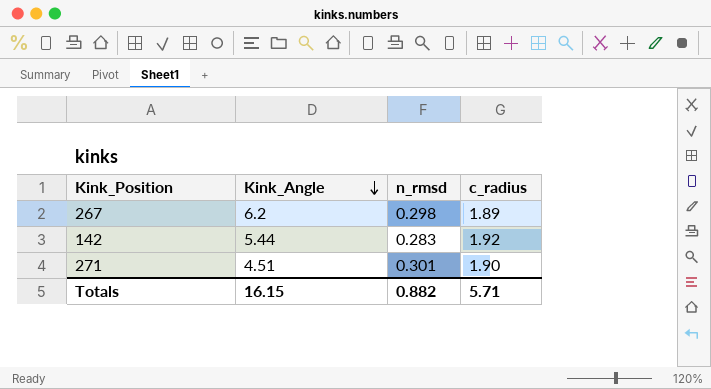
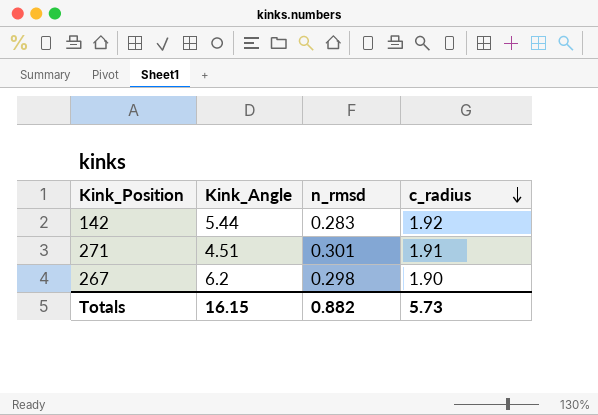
row order: Kink_Angle descending -> c_radius descending
271 | c_radius: 1.90 -> 1.91
267 | c_radius: 1.89 -> 1.90
Totals | c_radius: 5.71 -> 5.73

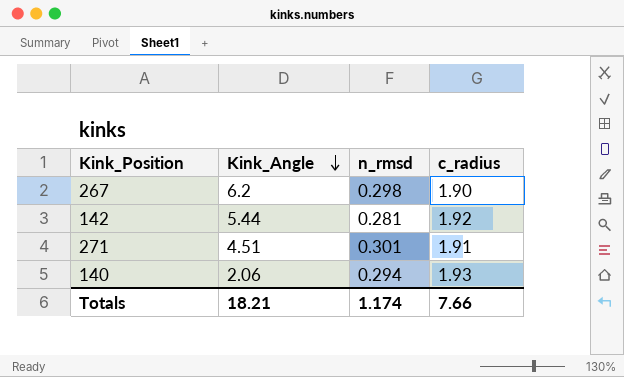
row order: c_radius descending -> Kink_Angle descending
142 | n_rmsd: 0.283 -> 0.281
row 140: none -> 2.06 | 0.294 | 1.93
Totals | Kink_Angle: 16.15 -> 18.21
Totals | n_rmsd: 0.882 -> 1.174
Totals | c_radius: 5.73 -> 7.66

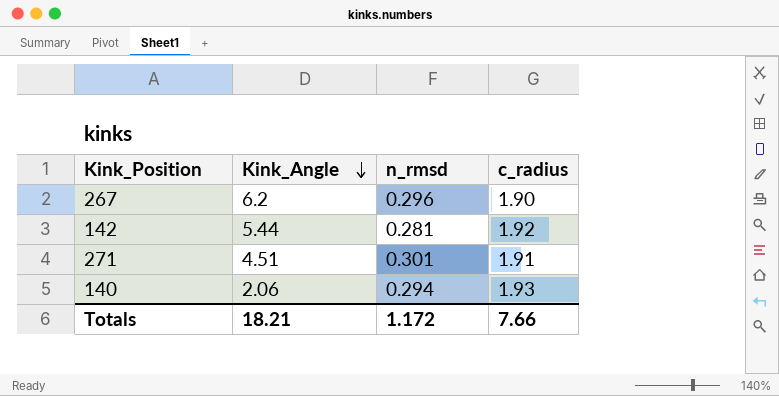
267 | n_rmsd: 0.298 -> 0.296
Totals | n_rmsd: 1.174 -> 1.172

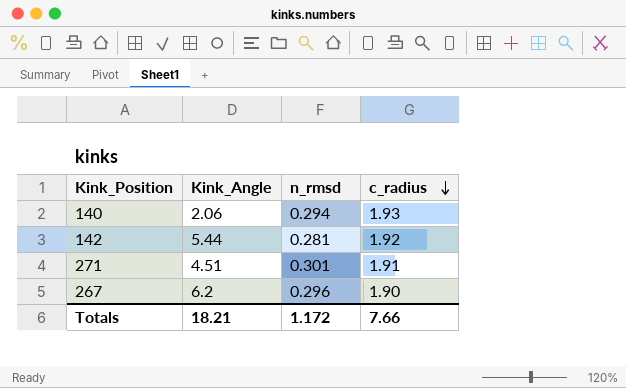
row order: Kink_Angle descending -> c_radius descending

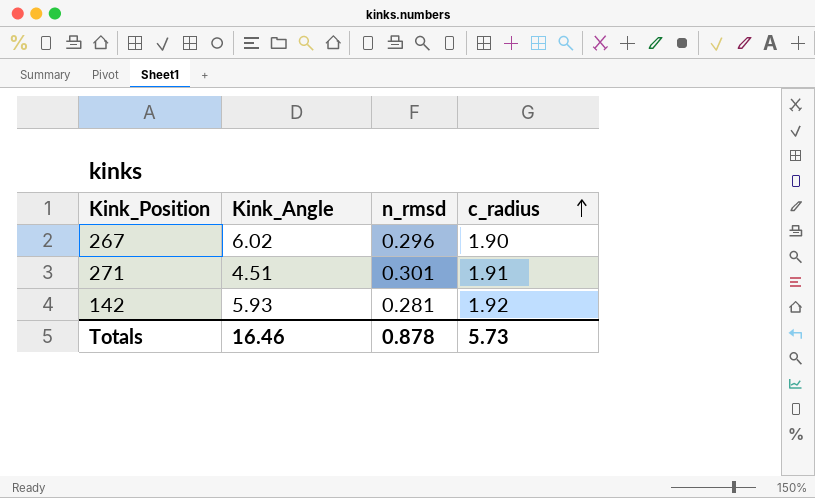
row order: c_radius descending -> c_radius ascending
row 140: 2.06 | 0.294 | 1.93 -> none
267 | Kink_Angle: 6.2 -> 6.02
142 | Kink_Angle: 5.44 -> 5.93
Totals | Kink_Angle: 18.21 -> 16.46
Totals | n_rmsd: 1.172 -> 0.878
Totals | c_radius: 7.66 -> 5.73

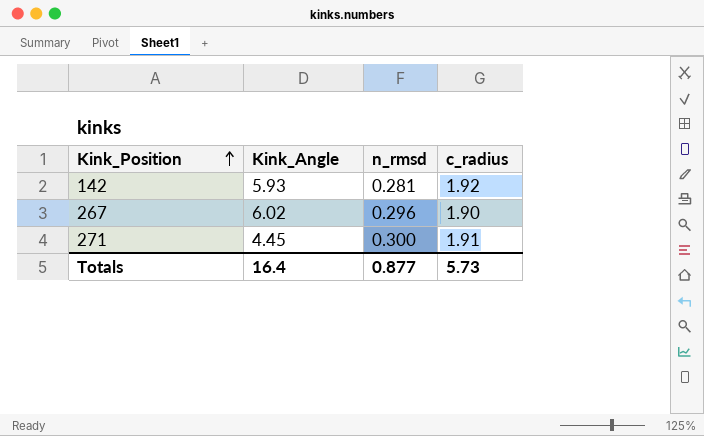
row order: c_radius ascending -> Kink_Position ascending
271 | Kink_Angle: 4.51 -> 4.45
271 | n_rmsd: 0.301 -> 0.300
Totals | Kink_Angle: 16.46 -> 16.4
Totals | n_rmsd: 0.878 -> 0.877

